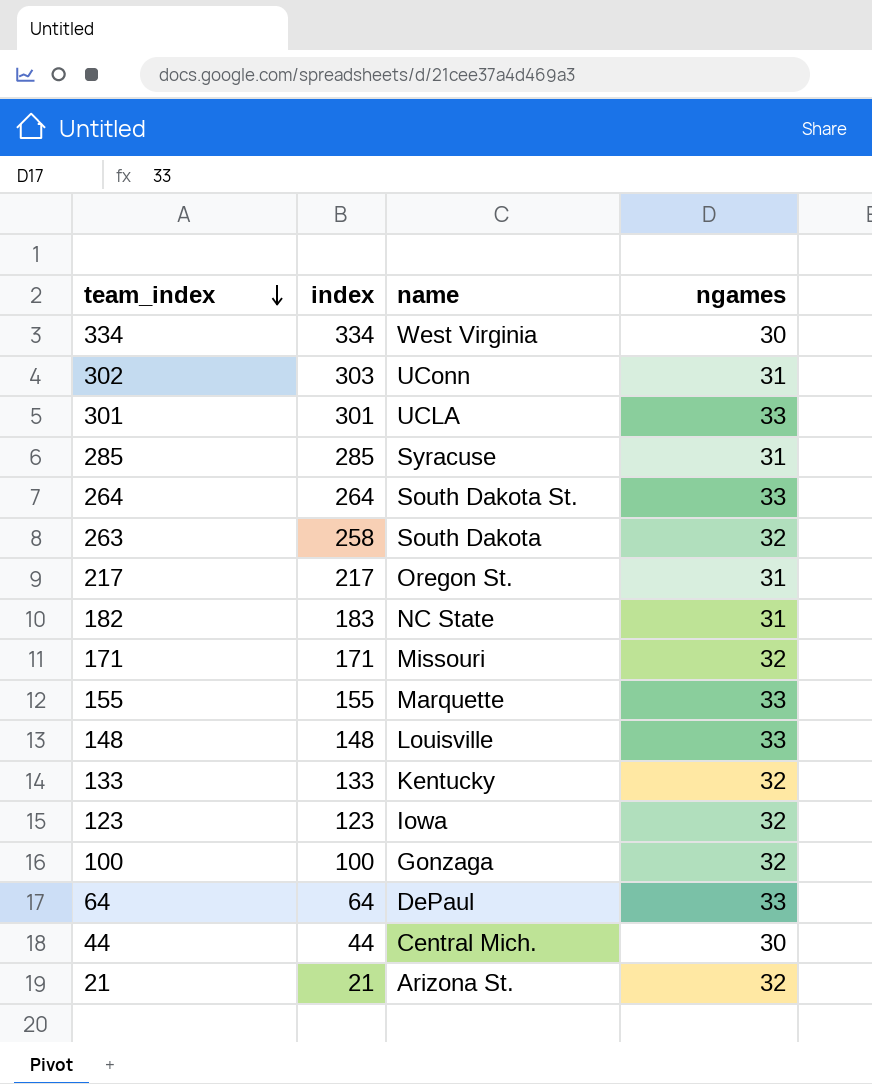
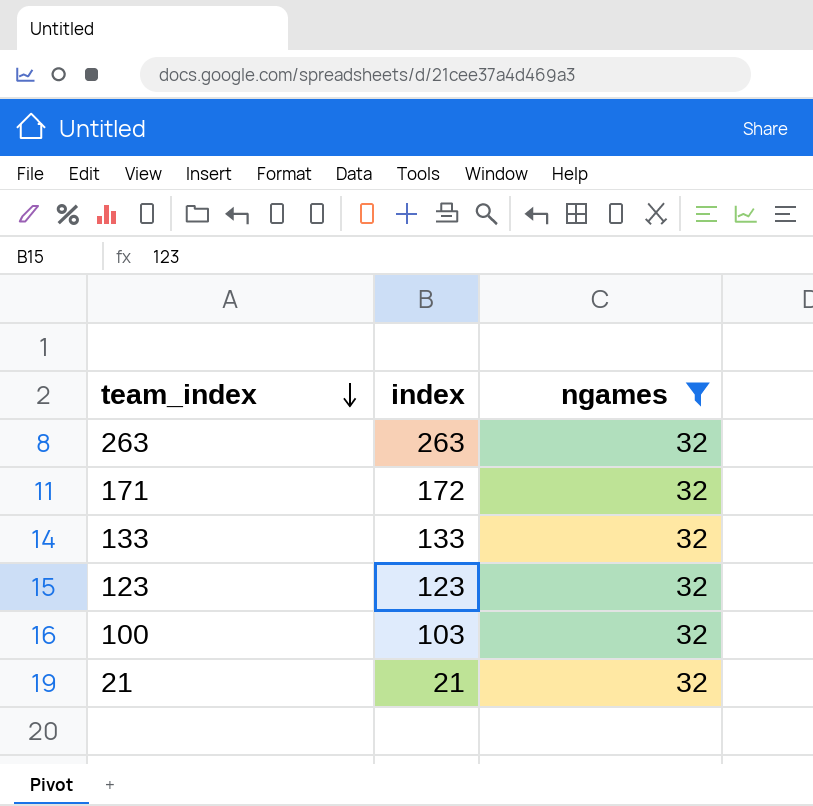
filter: none -> ngames = 32
column name | position: 3 -> none
263 | index: 258 -> 263
171 | index: 171 -> 172
100 | index: 100 -> 103

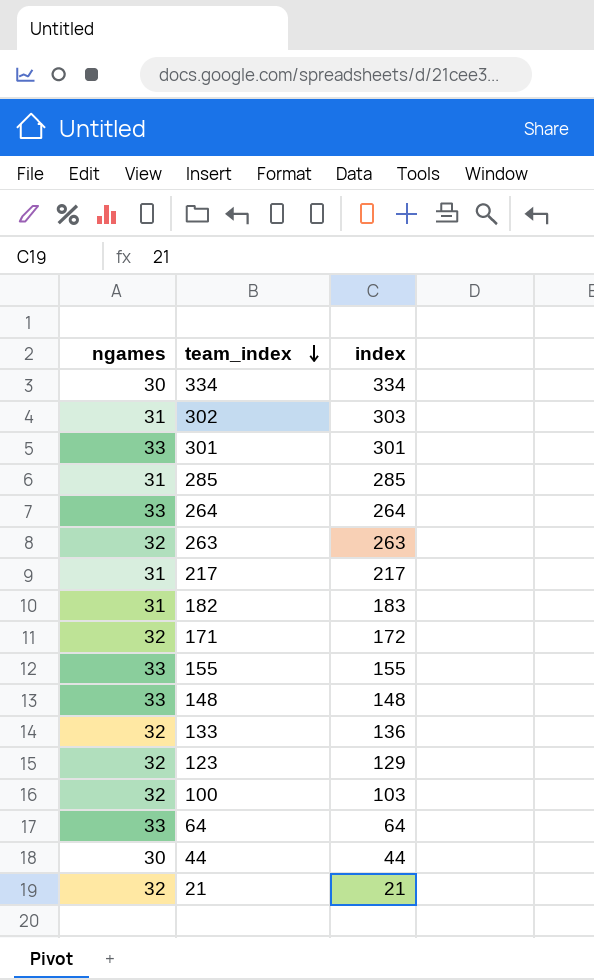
filter: ngames = 32 -> none
column ngames | position: 3 -> 1
133 | index: 133 -> 136
123 | index: 123 -> 129

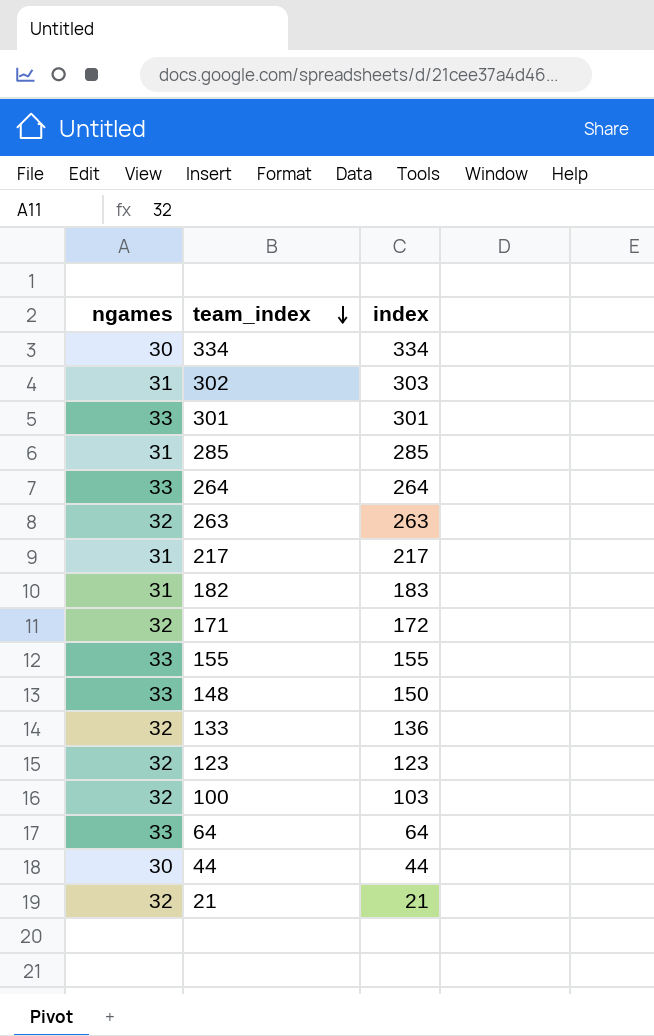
148 | index: 148 -> 150
123 | index: 129 -> 123

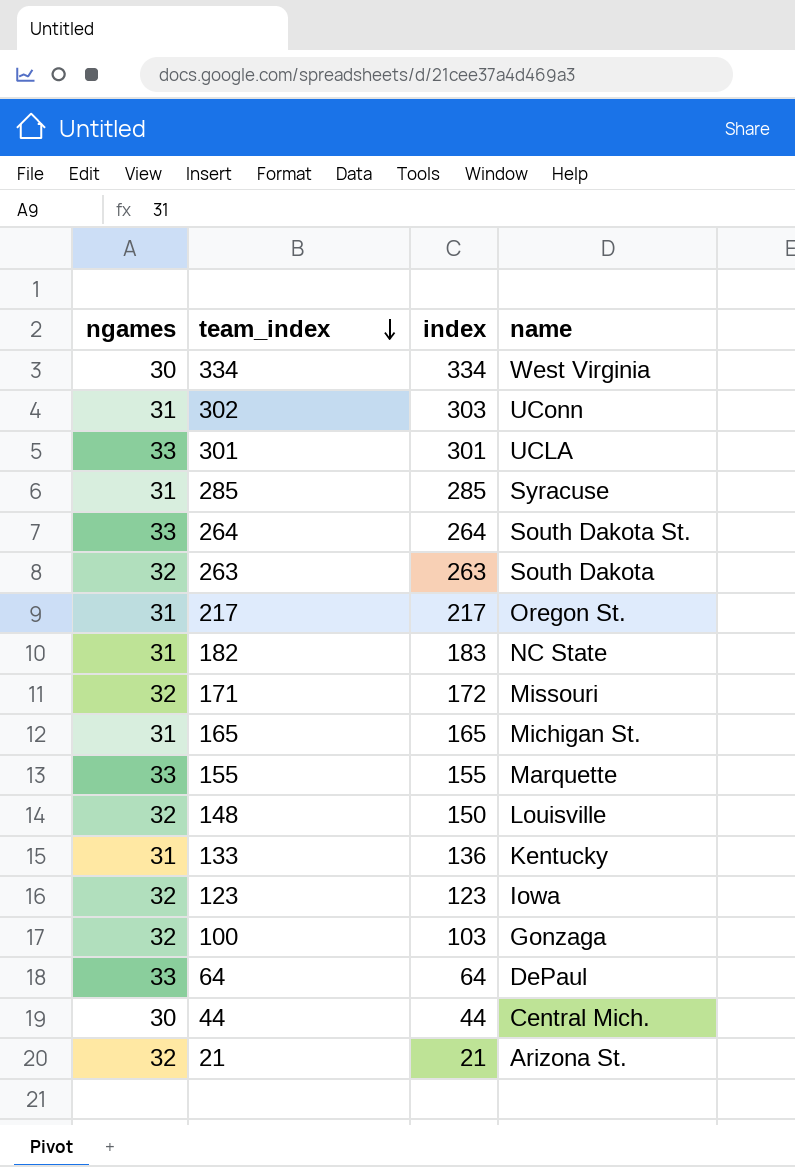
column name | position: none -> 4
row 165: none -> 31 | 165 | Michigan St.
148 | ngames: 33 -> 32
133 | ngames: 32 -> 31

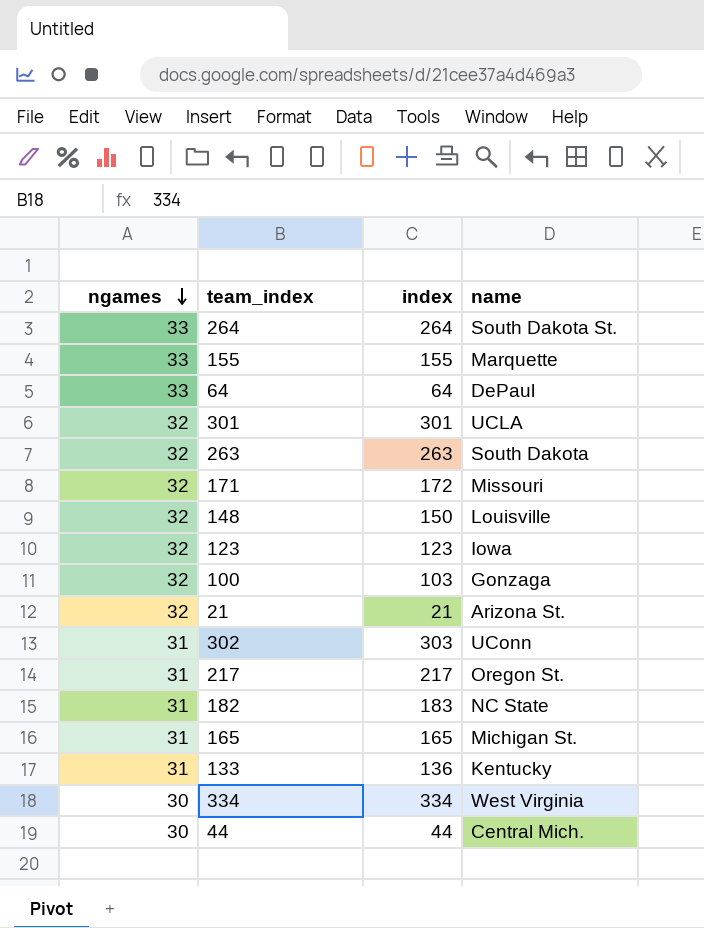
row order: team_index descending -> ngames descending
row 285: 31 | 285 | Syracuse -> none
301 | ngames: 33 -> 32

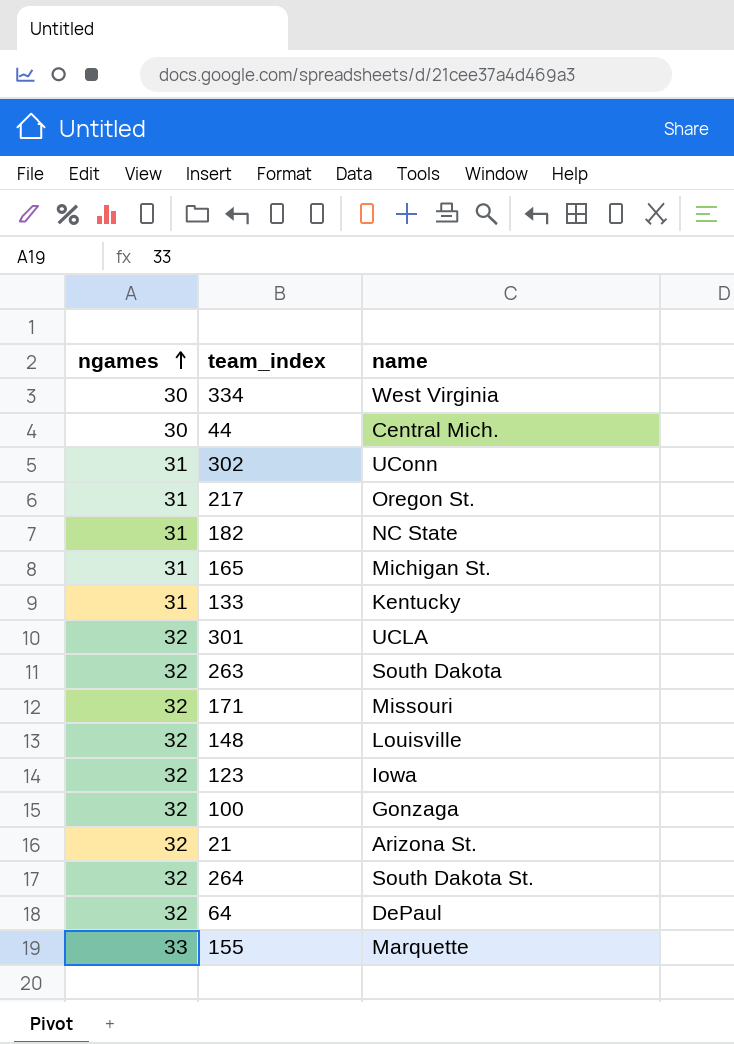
row order: ngames descending -> ngames ascending
column index | position: 3 -> none
264 | ngames: 33 -> 32
64 | ngames: 33 -> 32

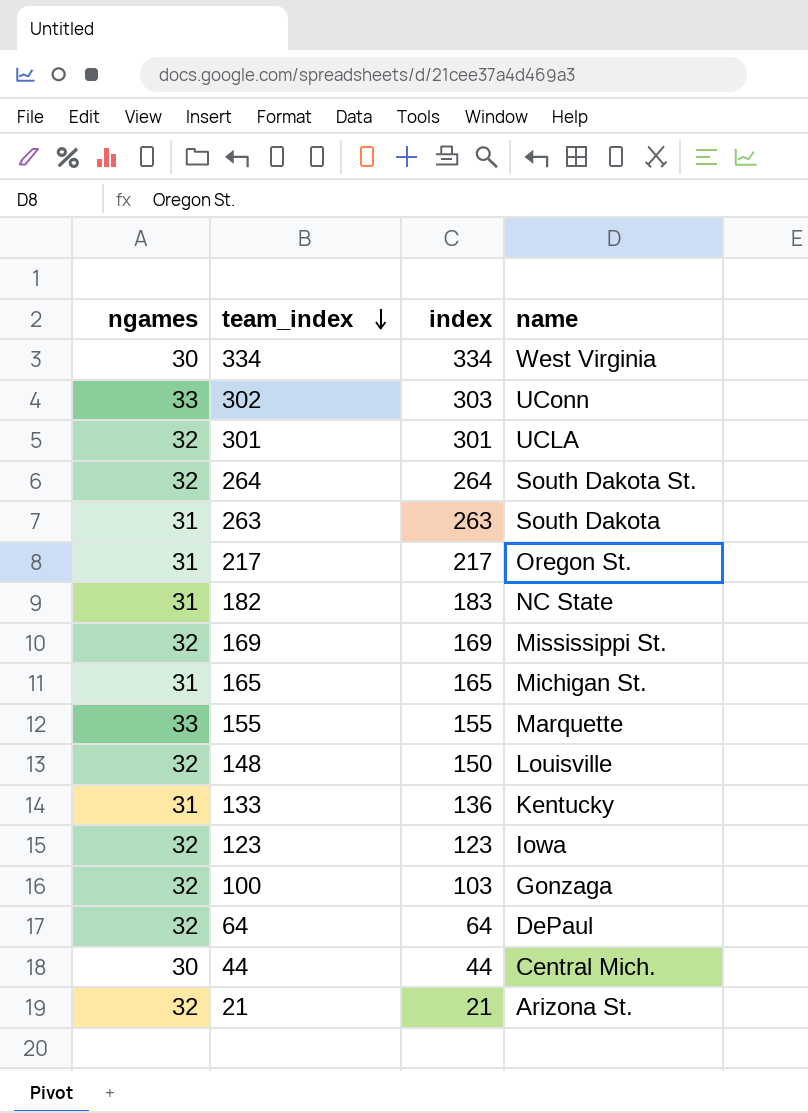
row order: ngames ascending -> team_index descending
column index | position: none -> 3
row 171: 32 | Missouri -> none
302 | ngames: 31 -> 33
263 | ngames: 32 -> 31
row 169: none -> 32 | 169 | Mississippi St.

